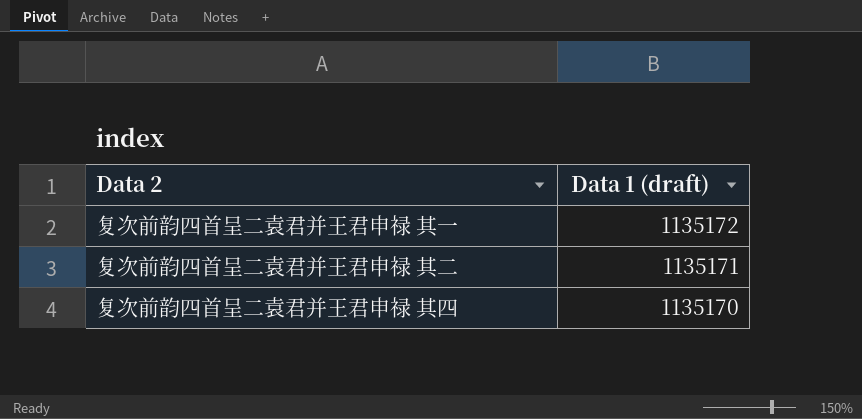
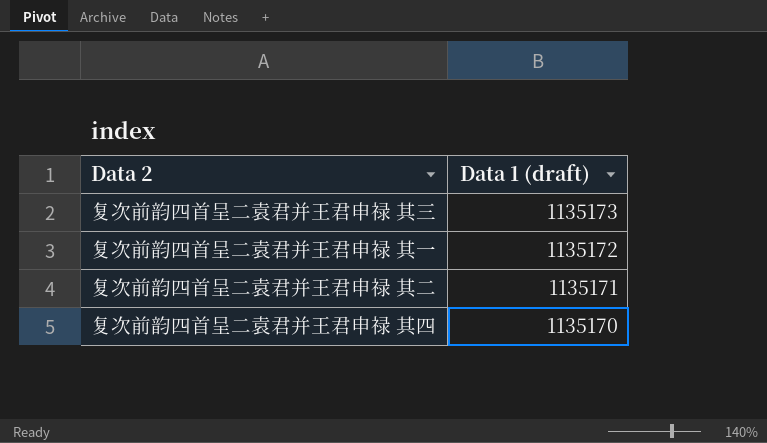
row 复次前韵四首呈二袁君并王君申禄 其三: none -> 1135173

